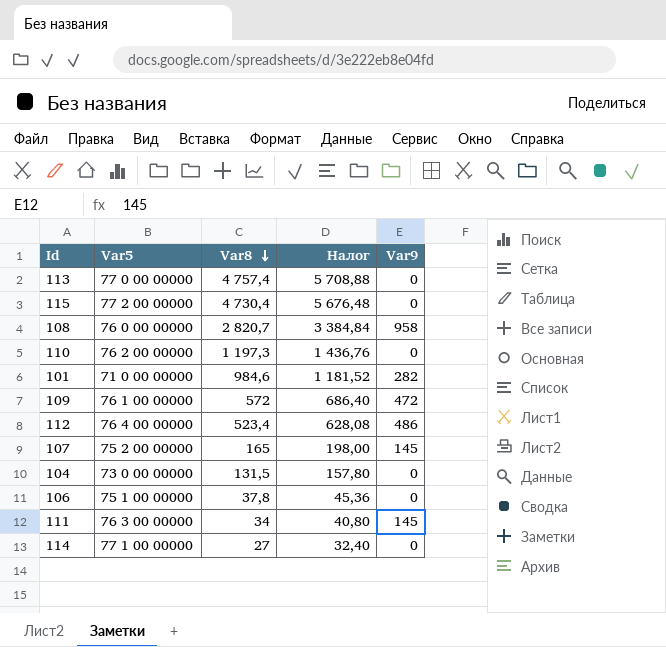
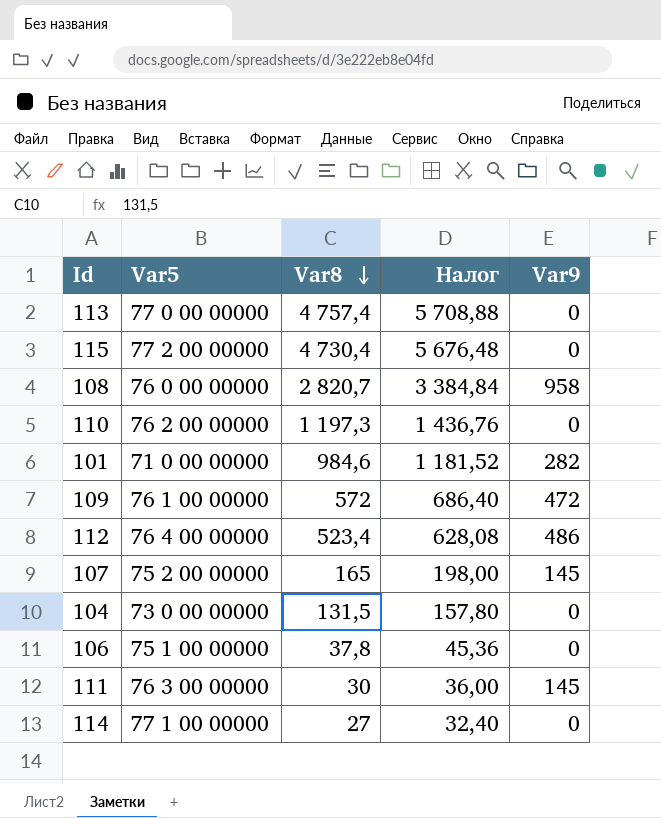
111 | Var8: 34 -> 30
111 | Налог: 40,80 -> 36,00

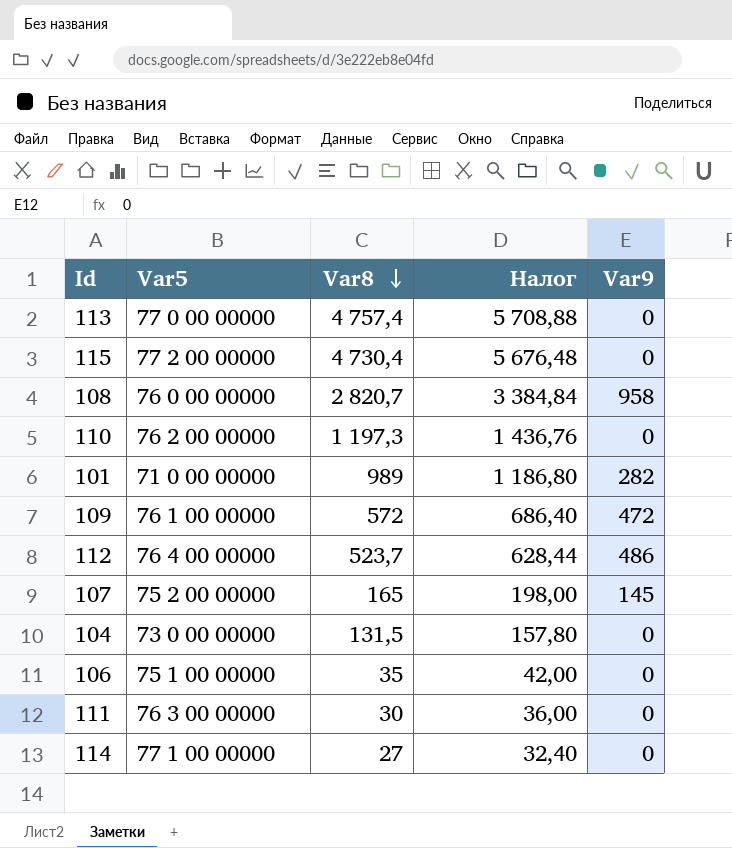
101 | Var8: 984,6 -> 989
101 | Налог: 1 181,52 -> 1 186,80
112 | Var8: 523,4 -> 523,7
112 | Налог: 628,08 -> 628,44
106 | Var8: 37,8 -> 35
106 | Налог: 45,36 -> 42,00
111 | Var9: 145 -> 0

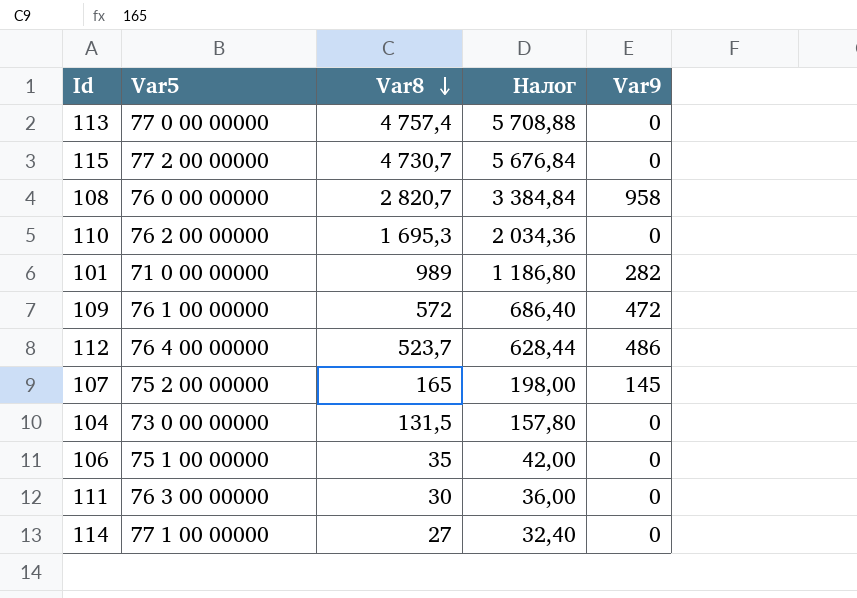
115 | Var8: 4 730,4 -> 4 730,7
115 | Налог: 5 676,48 -> 5 676,84
110 | Var8: 1 197,3 -> 1 695,3
110 | Налог: 1 436,76 -> 2 034,36

